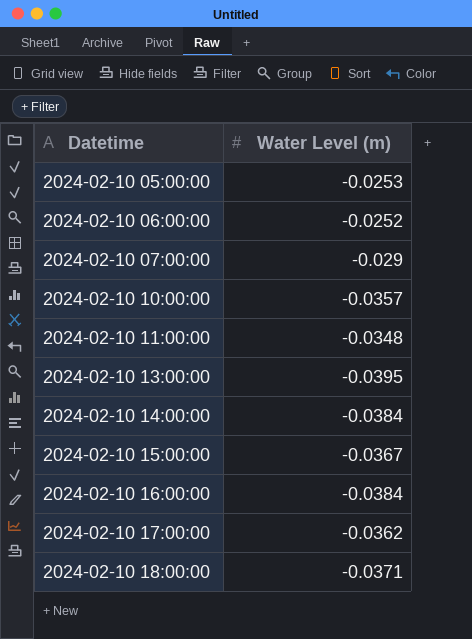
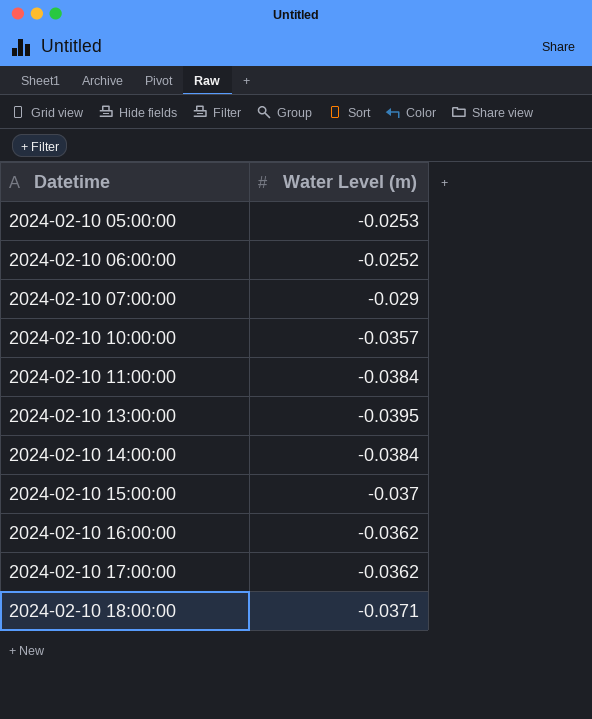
2024-02-10 11:00:00 | Water Level (m): -0.0348 -> -0.0384
2024-02-10 15:00:00 | Water Level (m): -0.0367 -> -0.037
2024-02-10 16:00:00 | Water Level (m): -0.0384 -> -0.0362

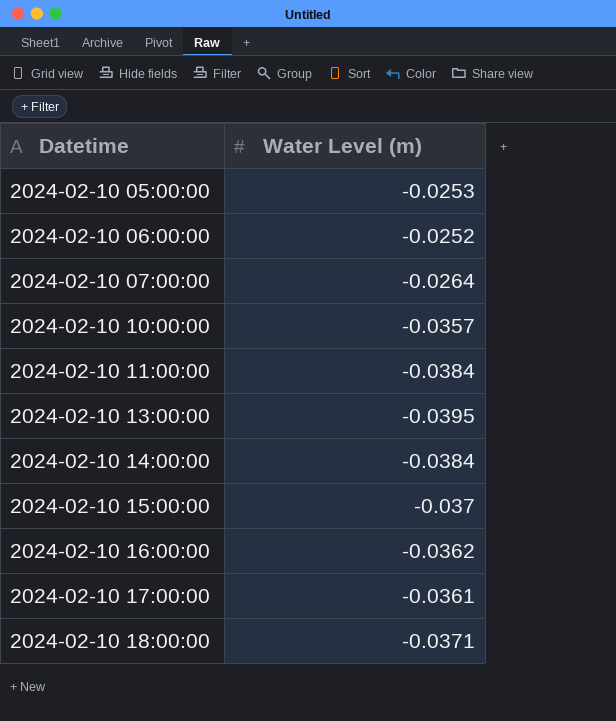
2024-02-10 07:00:00 | Water Level (m): -0.029 -> -0.0264
2024-02-10 17:00:00 | Water Level (m): -0.0362 -> -0.0361

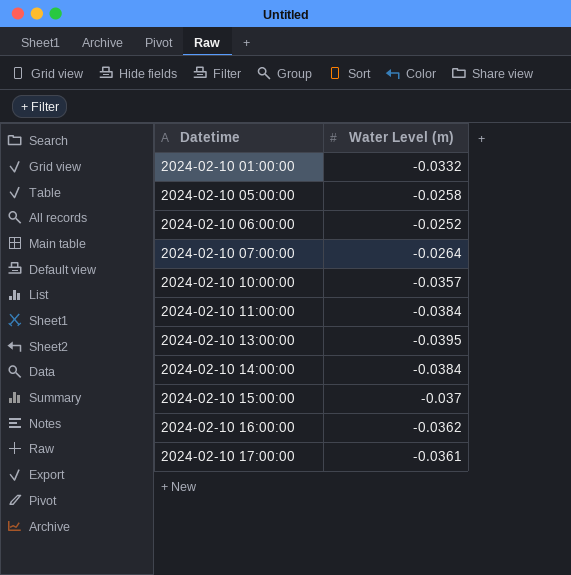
row 2024-02-10 18:00:00: -0.0371 -> none
row 2024-02-10 01:00:00: none -> -0.0332
2024-02-10 05:00:00 | Water Level (m): -0.0253 -> -0.0258

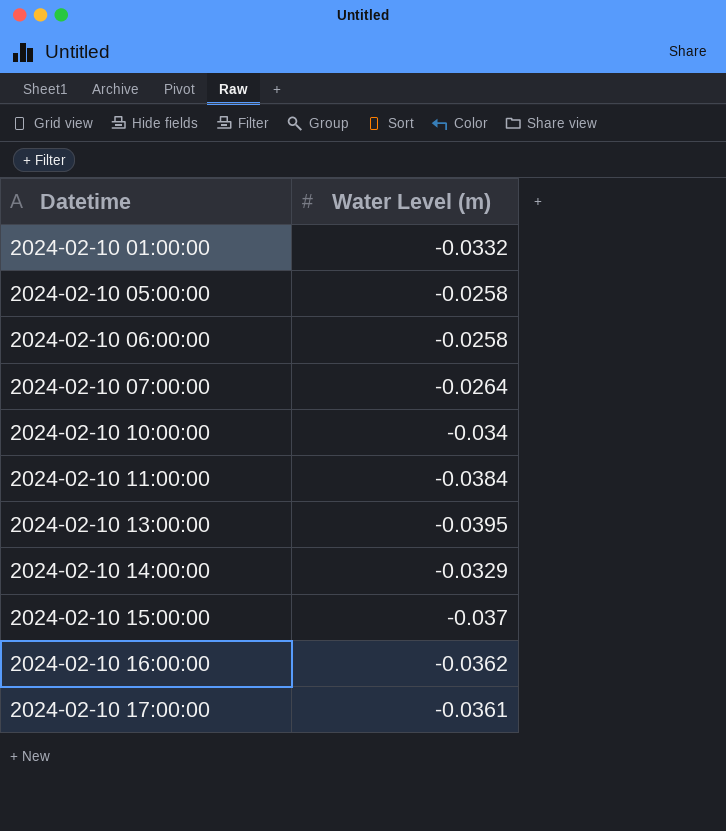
2024-02-10 06:00:00 | Water Level (m): -0.0252 -> -0.0258
2024-02-10 10:00:00 | Water Level (m): -0.0357 -> -0.034
2024-02-10 14:00:00 | Water Level (m): -0.0384 -> -0.0329

